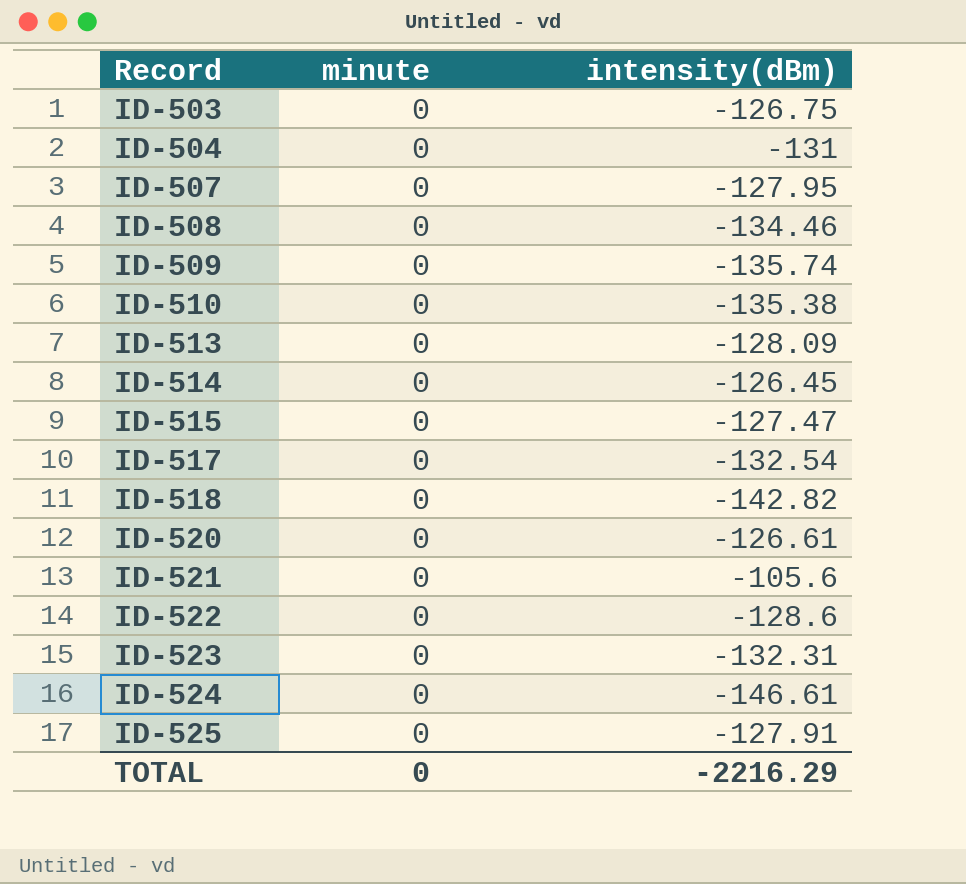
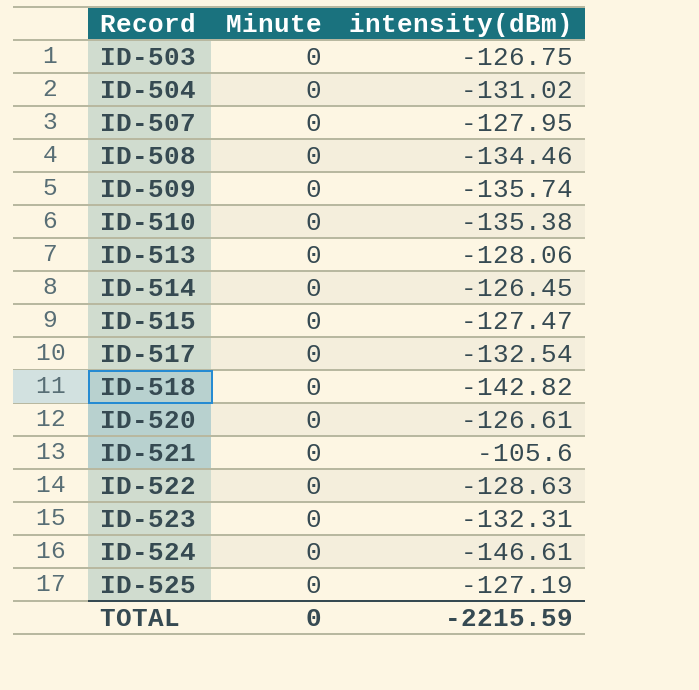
column name: minute -> Minute
ID-504 | intensity(dBm): -131 -> -131.02
ID-513 | intensity(dBm): -128.09 -> -128.06
ID-522 | intensity(dBm): -128.6 -> -128.63
ID-525 | intensity(dBm): -127.91 -> -127.19
TOTAL | intensity(dBm): -2216.29 -> -2215.59

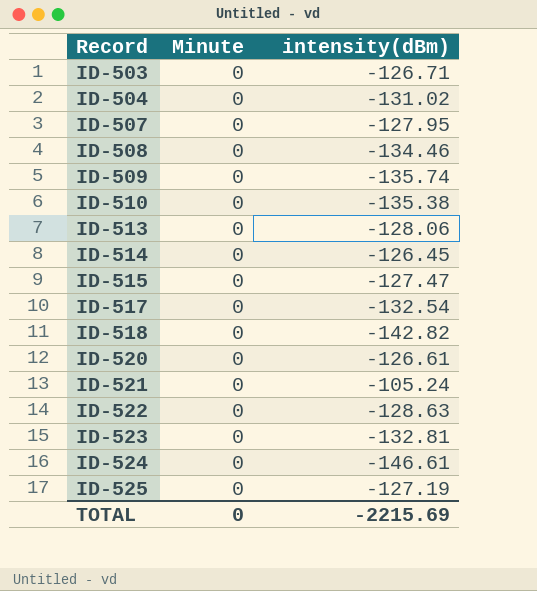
ID-503 | intensity(dBm): -126.75 -> -126.71
ID-521 | intensity(dBm): -105.6 -> -105.24
ID-523 | intensity(dBm): -132.31 -> -132.81
TOTAL | intensity(dBm): -2215.59 -> -2215.69

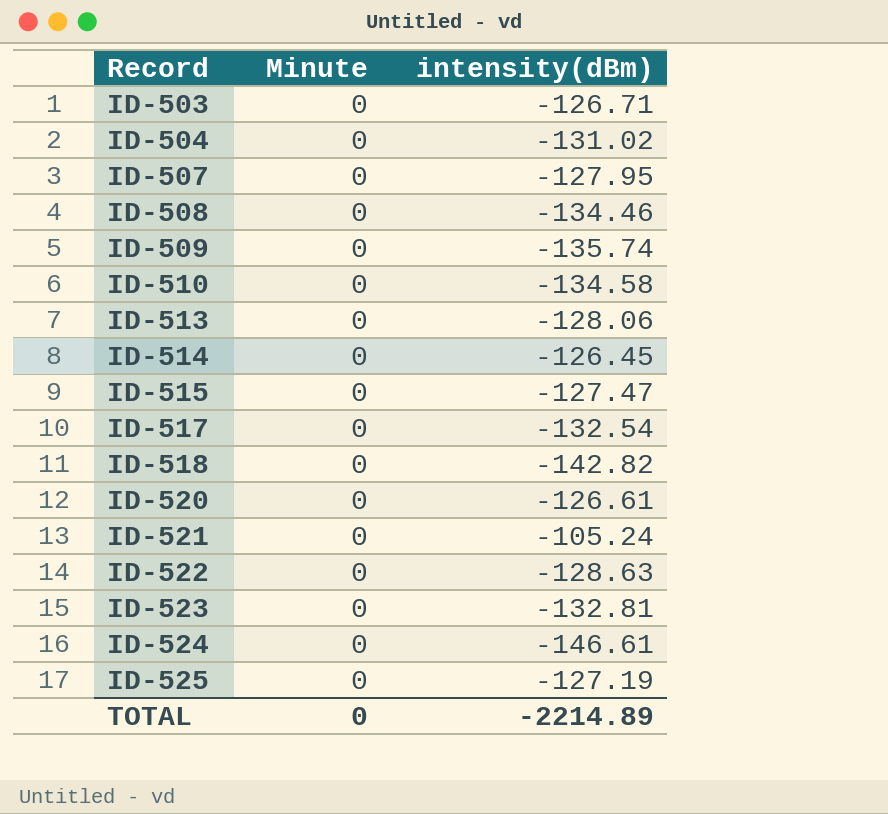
ID-510 | intensity(dBm): -135.38 -> -134.58
TOTAL | intensity(dBm): -2215.69 -> -2214.89

